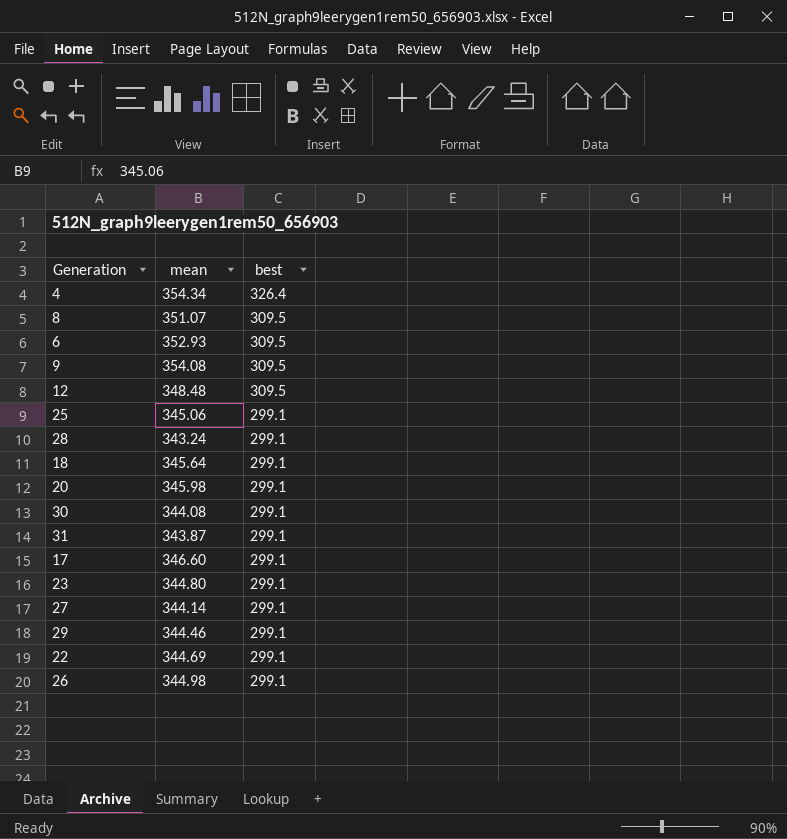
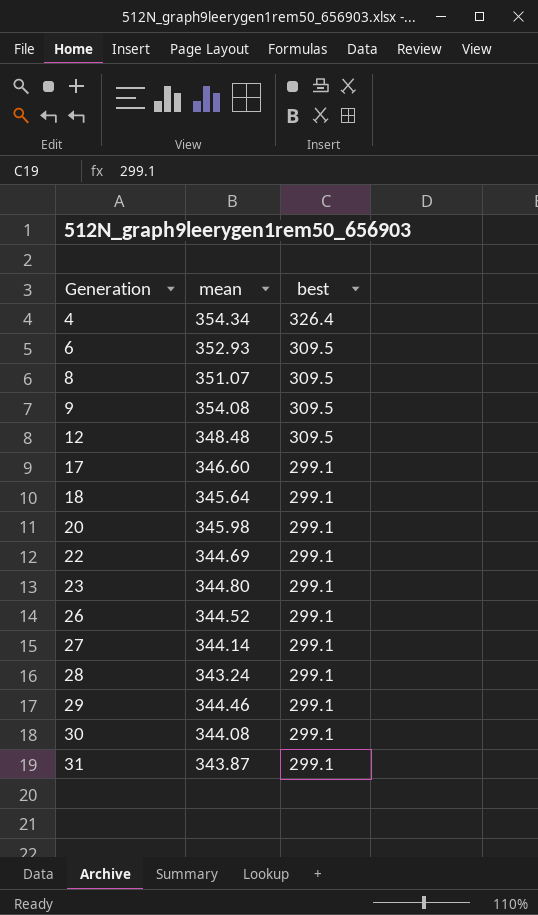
row order: best descending -> Generation ascending
row 25: 345.06 | 299.1 -> none
26 | mean: 344.98 -> 344.52

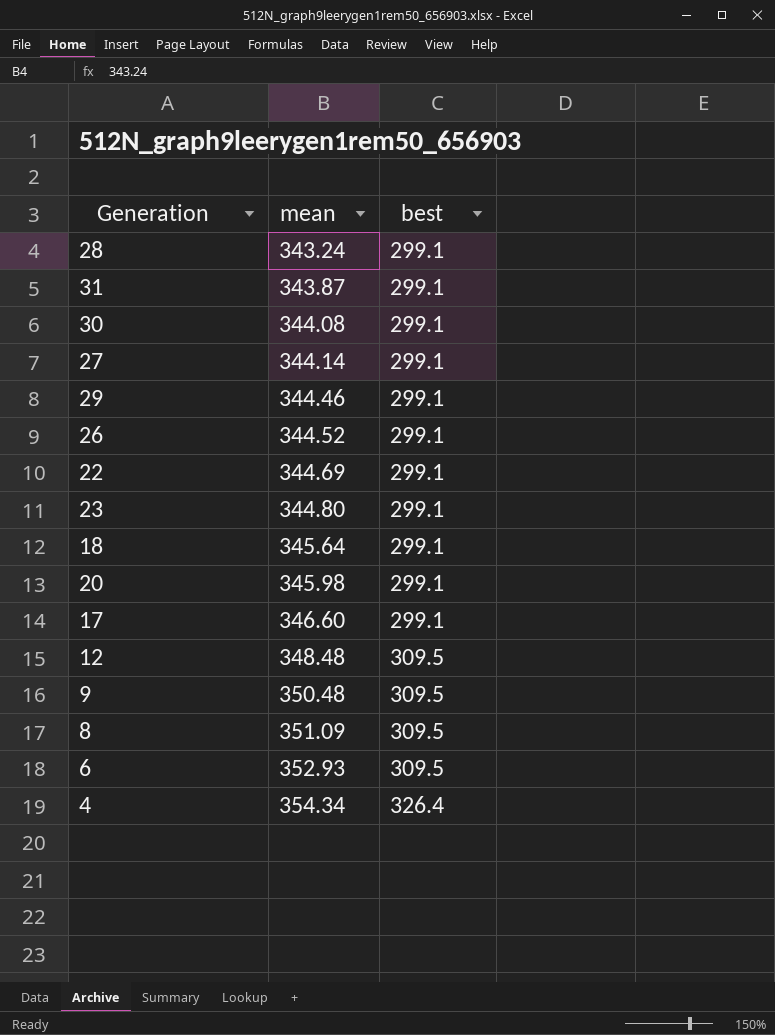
row order: Generation ascending -> mean ascending
9 | mean: 354.08 -> 350.48
8 | mean: 351.07 -> 351.09

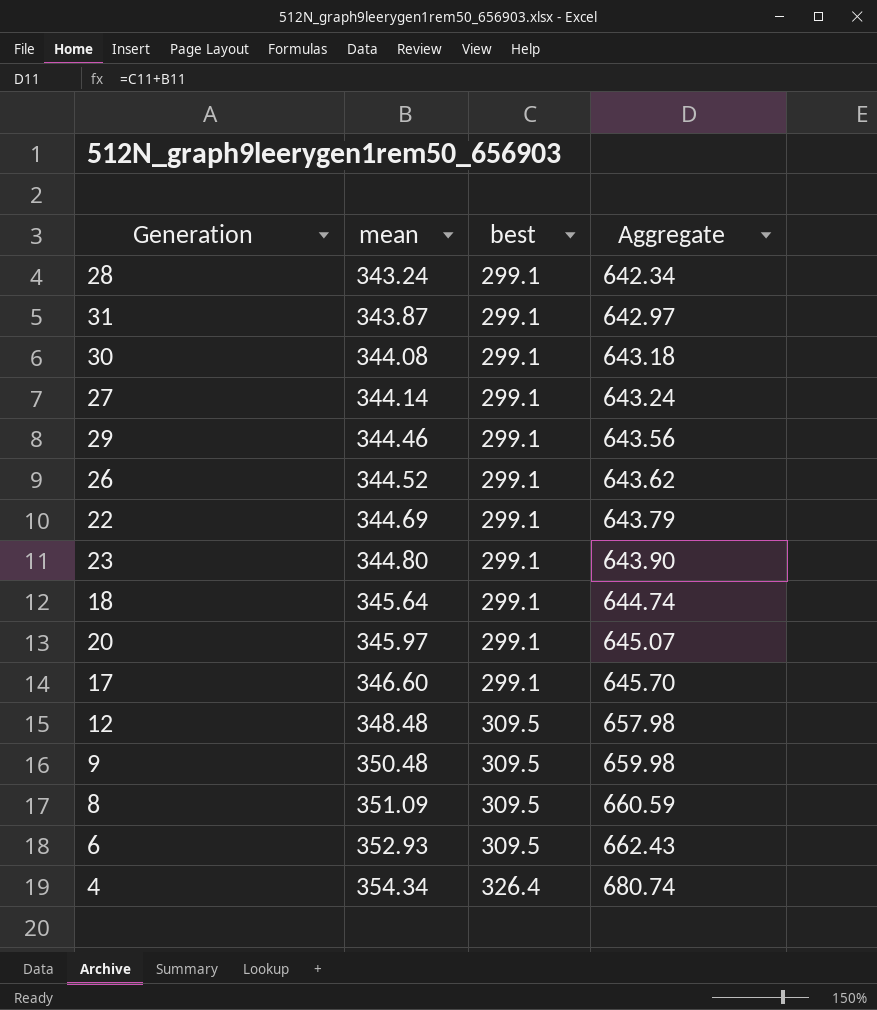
column Aggregate | formula: none -> [mean] + [best]
20 | mean: 345.98 -> 345.97

